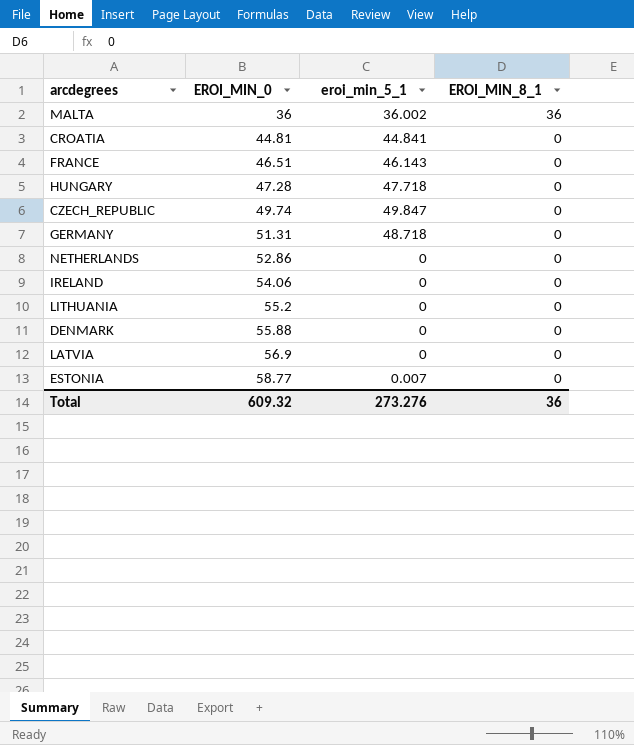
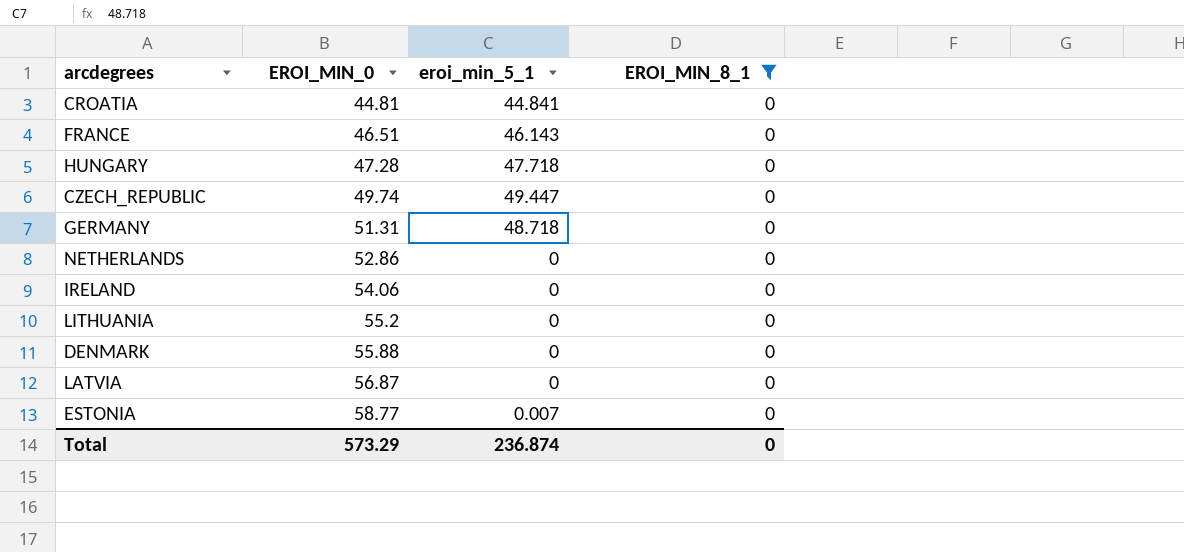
filter: none -> EROI_MIN_8_1 = 0
CZECH_REPUBLIC | eroi_min_5_1: 49.847 -> 49.447
LATVIA | EROI_MIN_0: 56.9 -> 56.87
Total | EROI_MIN_0: 609.32 -> 573.29
Total | eroi_min_5_1: 273.276 -> 236.874
Total | EROI_MIN_8_1: 36 -> 0

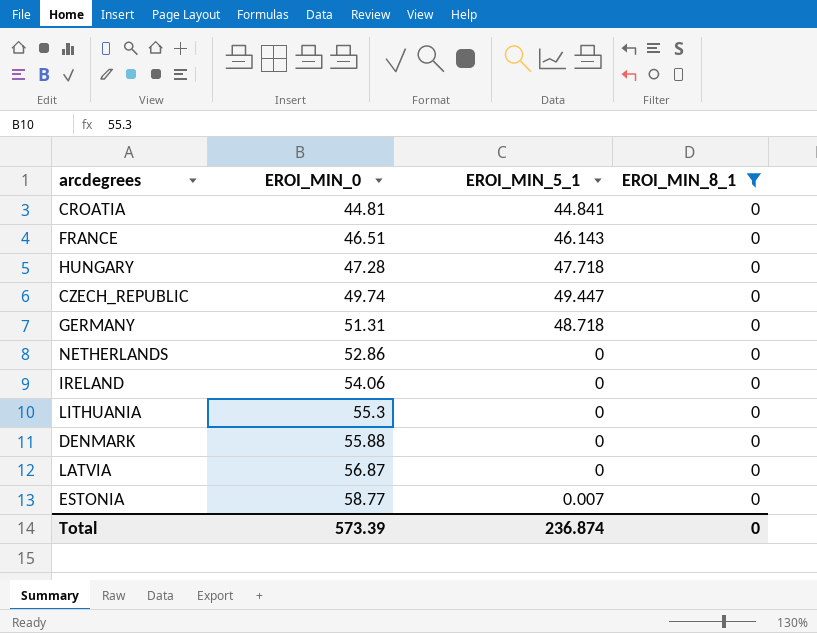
column name: eroi_min_5_1 -> EROI_MIN_5_1
LITHUANIA | EROI_MIN_0: 55.2 -> 55.3
Total | EROI_MIN_0: 573.29 -> 573.39

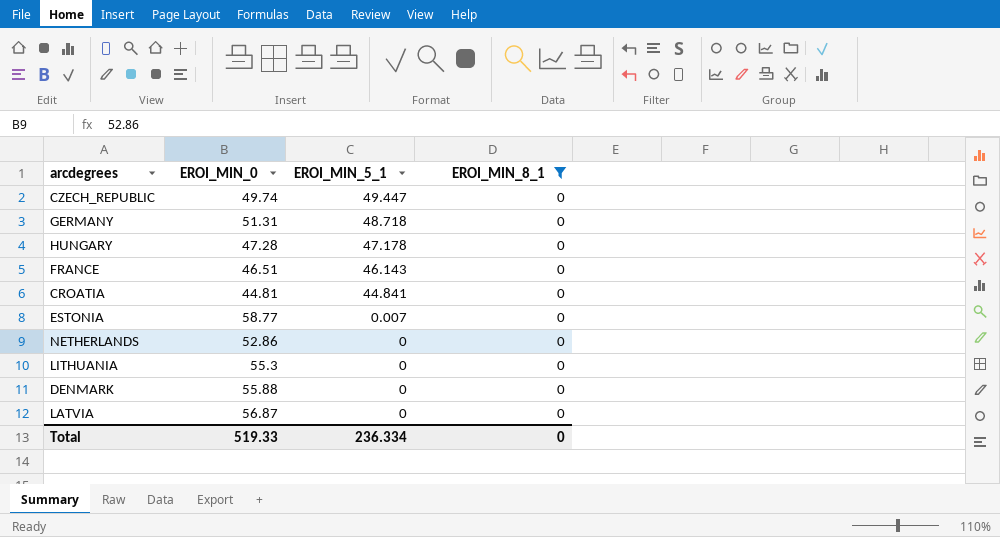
row order: EROI_MIN_0 ascending -> EROI_MIN_5_1 descending
row IRELAND: 54.06 | 0 | 0 -> none
HUNGARY | EROI_MIN_5_1: 47.718 -> 47.178
Total | EROI_MIN_0: 573.39 -> 519.33
Total | EROI_MIN_5_1: 236.874 -> 236.334

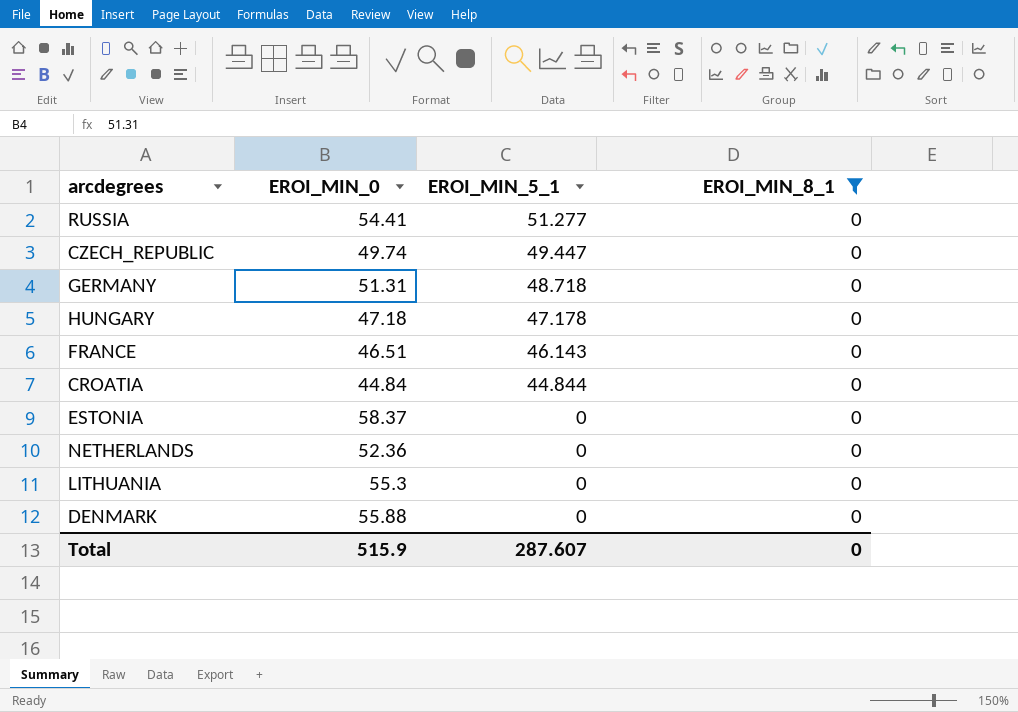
row LATVIA: 56.87 | 0 | 0 -> none
row RUSSIA: none -> 54.41 | 51.277 | 0
HUNGARY | EROI_MIN_0: 47.28 -> 47.18
CROATIA | EROI_MIN_0: 44.81 -> 44.84
CROATIA | EROI_MIN_5_1: 44.841 -> 44.844
ESTONIA | EROI_MIN_0: 58.77 -> 58.37
ESTONIA | EROI_MIN_5_1: 0.007 -> 0
NETHERLANDS | EROI_MIN_0: 52.86 -> 52.36
Total | EROI_MIN_0: 519.33 -> 515.9
Total | EROI_MIN_5_1: 236.334 -> 287.607

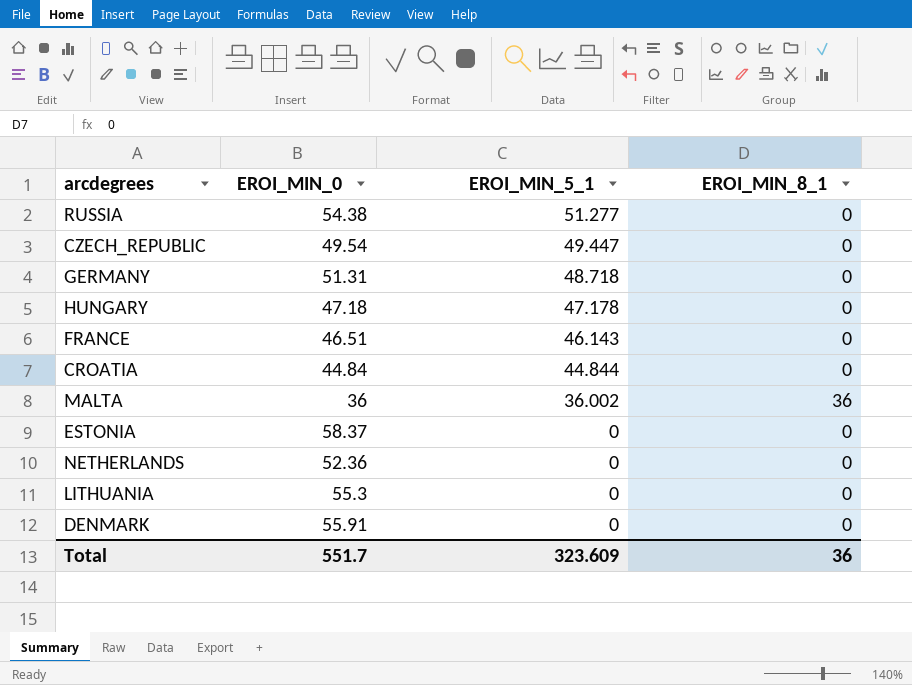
filter: EROI_MIN_8_1 = 0 -> none
RUSSIA | EROI_MIN_0: 54.41 -> 54.38
CZECH_REPUBLIC | EROI_MIN_0: 49.74 -> 49.54
DENMARK | EROI_MIN_0: 55.88 -> 55.91
Total | EROI_MIN_0: 515.9 -> 551.7
Total | EROI_MIN_5_1: 287.607 -> 323.609
Total | EROI_MIN_8_1: 0 -> 36

